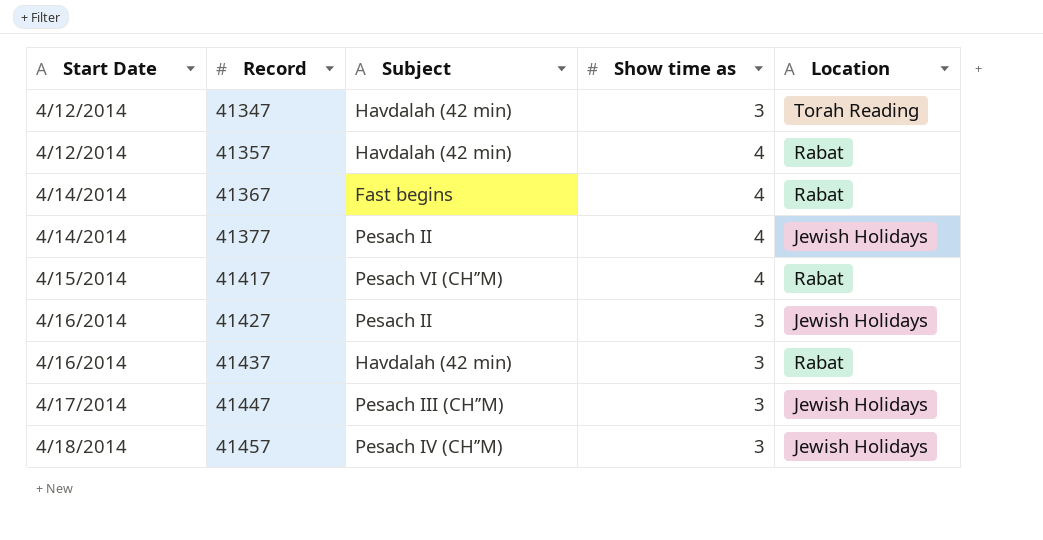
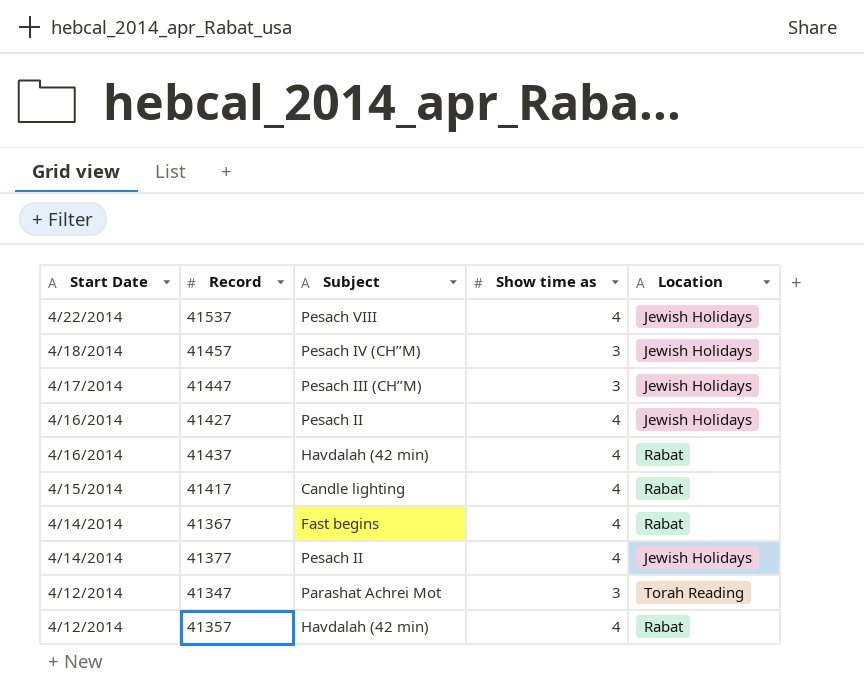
row order: Start Date ascending -> Start Date descending
row 41537: none -> 4/22/2014 | Pesach VIII | 4 | Jewish Holidays
41427 | Show time as: 3 -> 4
41437 | Show time as: 3 -> 4
41417 | Subject: Pesach VI (CH’’M) -> Candle lighting
41347 | Subject: Havdalah (42 min) -> Parashat Achrei Mot

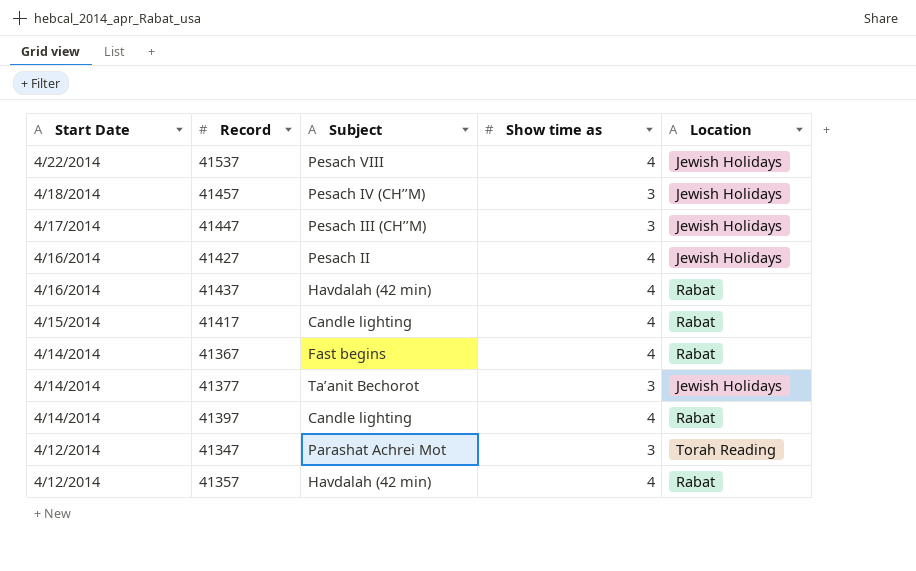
41377 | Subject: Pesach II -> Ta’anit Bechorot
41377 | Show time as: 4 -> 3
row 41397: none -> 4/14/2014 | Candle lighting | 4 | Rabat

